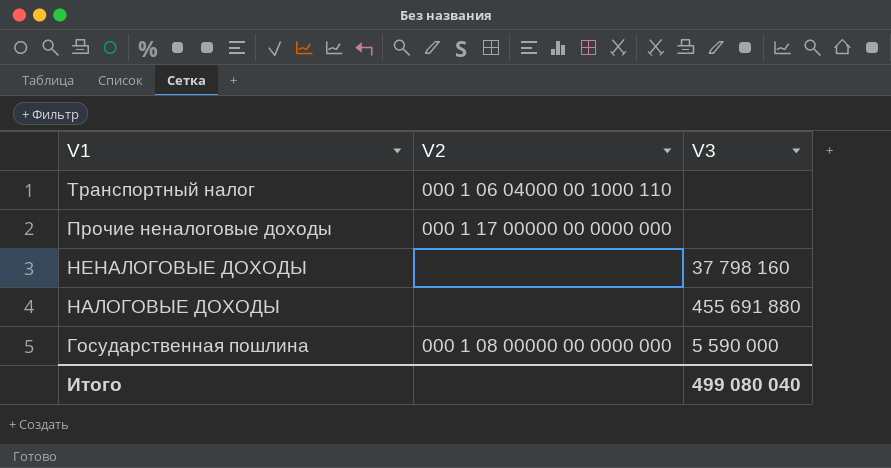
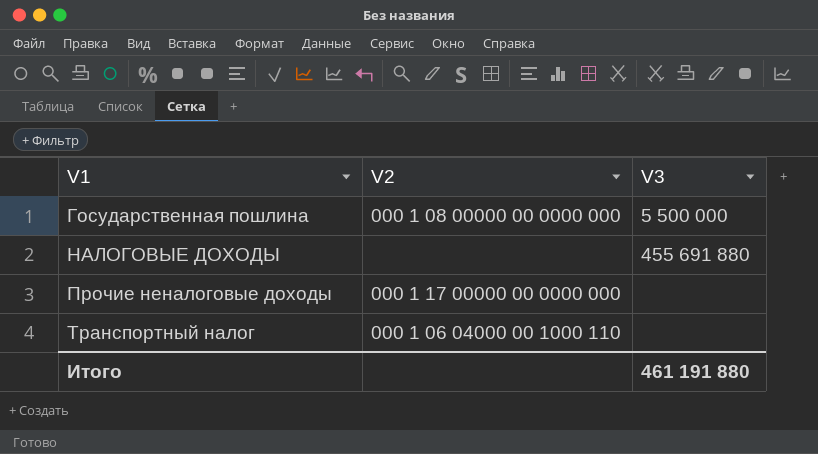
row order: V1 descending -> V1 ascending
row НЕНАЛОГОВЫЕ ДОХОДЫ: none | 37 798 160 -> none
Государственная пошлина | V3: 5 590 000 -> 5 500 000
Итого | V3: 499 080 040 -> 461 191 880

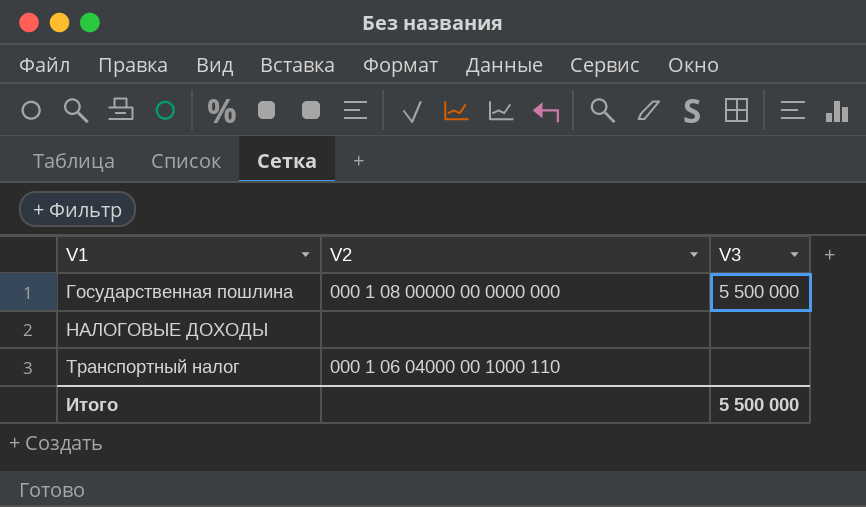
row Прочие неналоговые доходы: 000 1 17 00000 00 0000 000 | none -> none
НАЛОГОВЫЕ ДОХОДЫ | V3: 455 691 880 -> none
Итого | V3: 461 191 880 -> 5 500 000

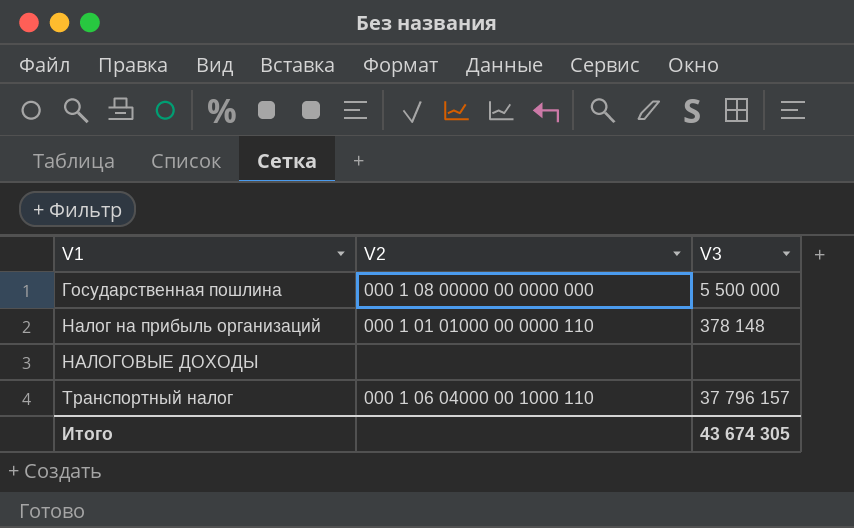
row Налог на прибыль организаций: none -> 000 1 01 01000 00 0000 110 | 378 148
Транспортный налог | V3: none -> 37 796 157
Итого | V3: 5 500 000 -> 43 674 305

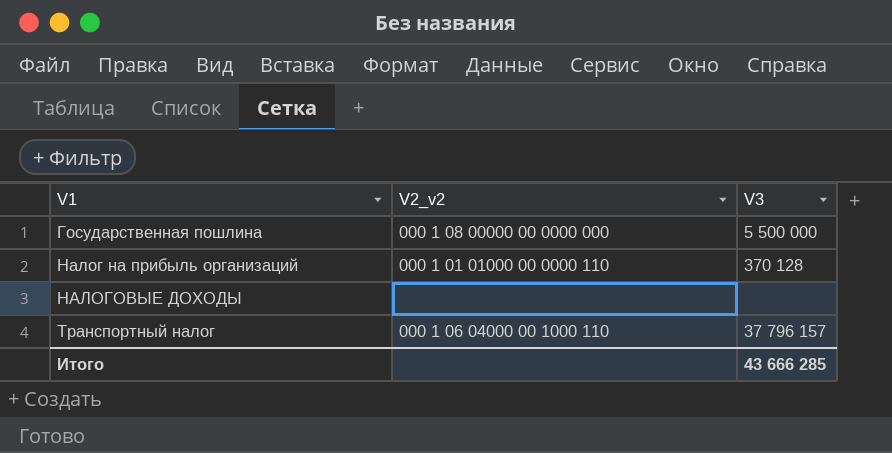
column name: V2 -> V2_v2
Налог на прибыль организаций | V3: 378 148 -> 370 128
Итого | V3: 43 674 305 -> 43 666 285

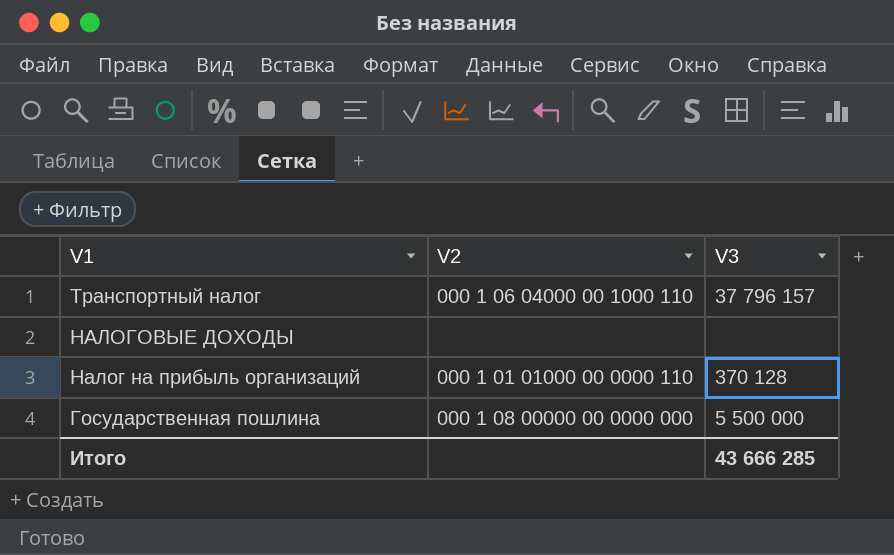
row order: V1 ascending -> V1 descending
column name: V2_v2 -> V2

